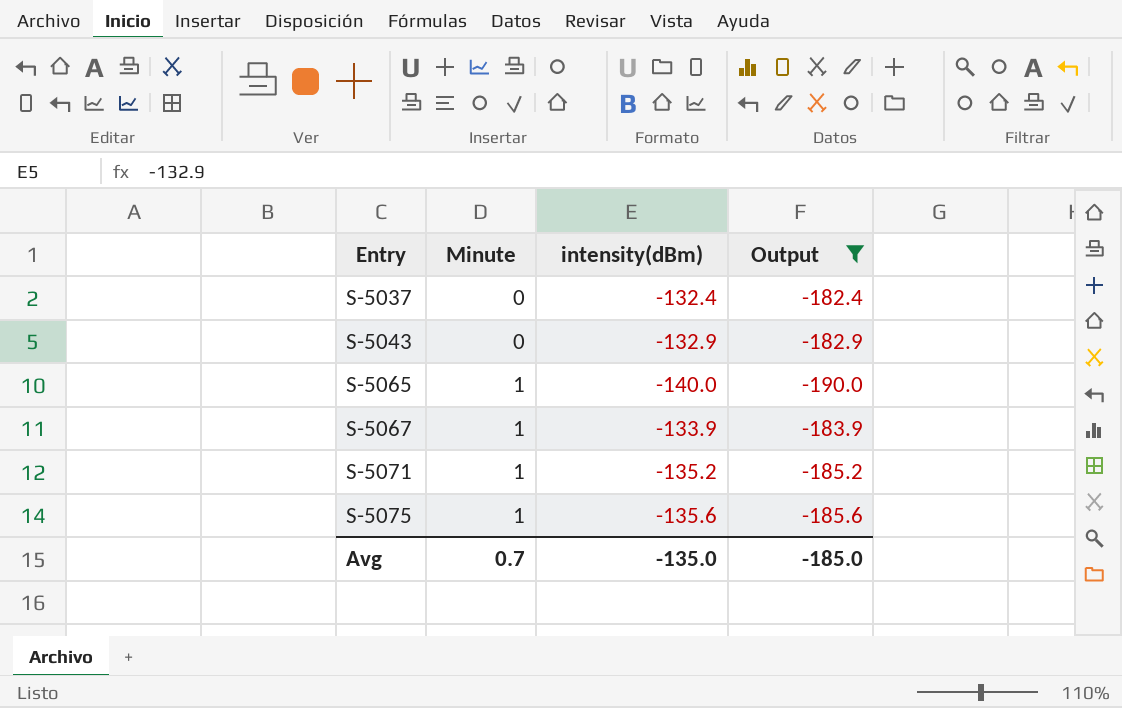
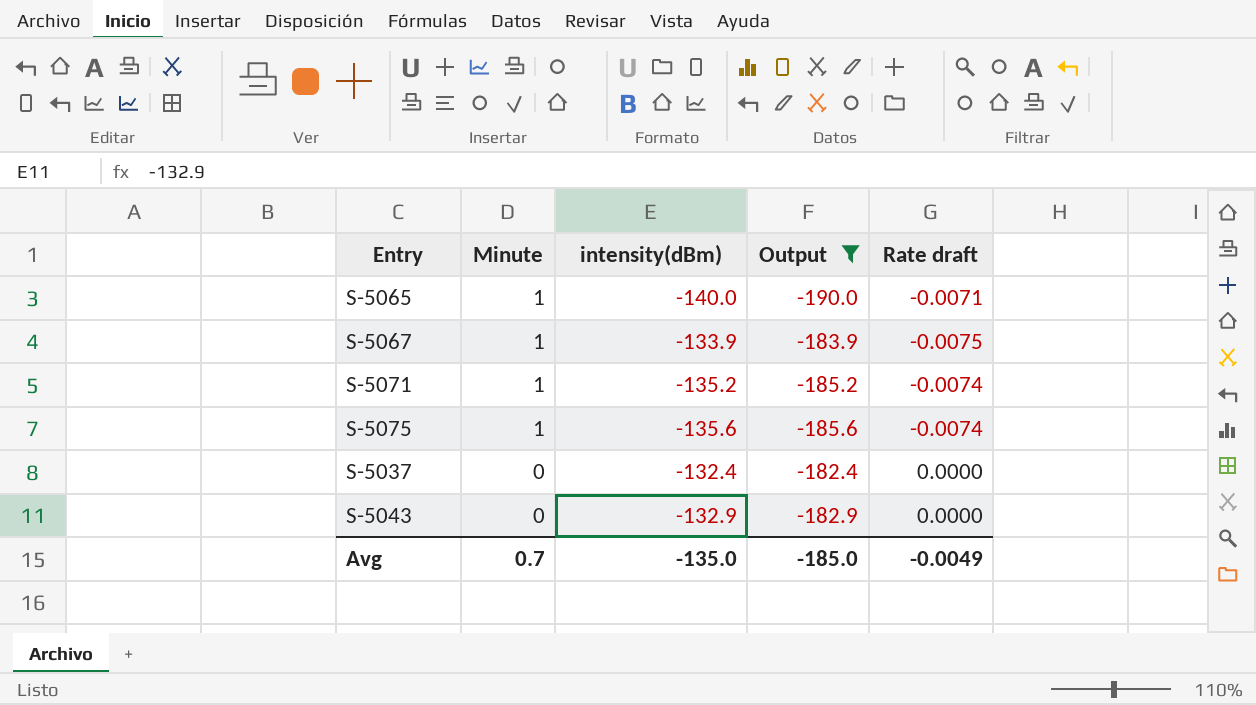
row order: Entry ascending -> Minute descending
column Rate draft | formula: none -> [Minute] / [intensity(dBm)]

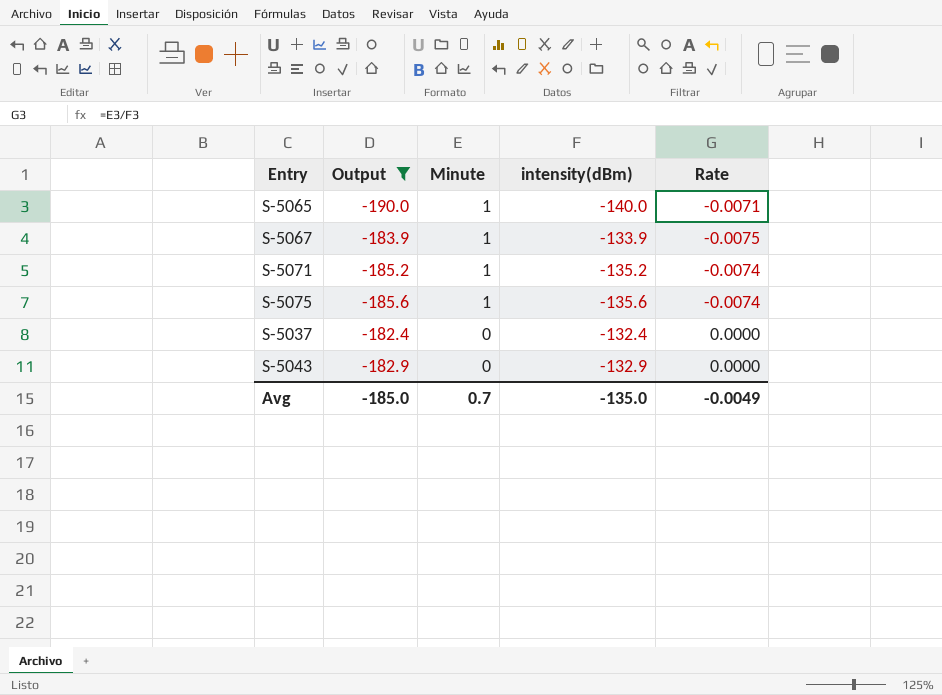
column Output | position: 4 -> 2
column name: Rate draft -> Rate

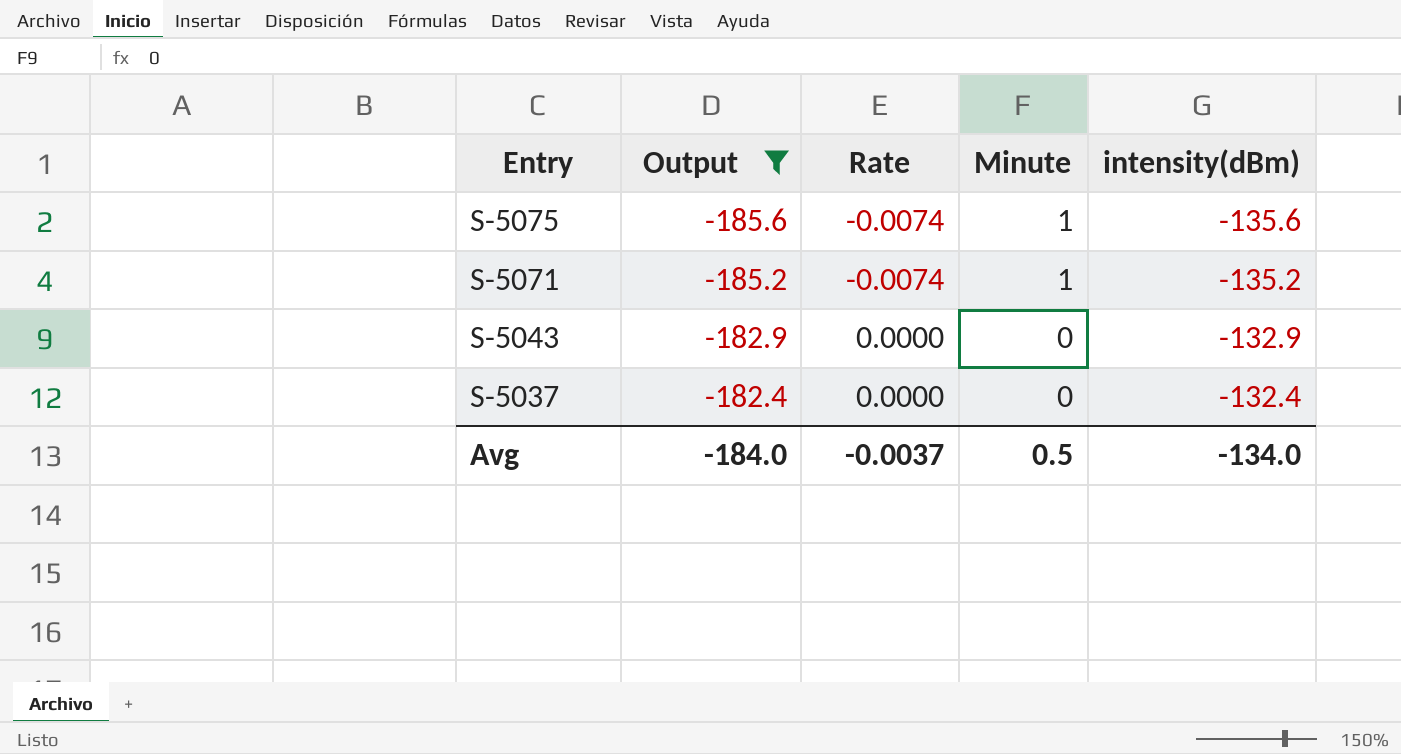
row order: Minute descending -> Entry descending
column Rate | position: 5 -> 3
row S-5065: -190.0 | 1 | -140.0 | -0.0071 -> none
row S-5067: -183.9 | 1 | -133.9 | -0.0075 -> none
Avg | Output: -185.0 -> -184.0
Avg | Rate: -0.0049 -> -0.0037
Avg | Minute: 0.7 -> 0.5
Avg | intensity(dBm): -135.0 -> -134.0

